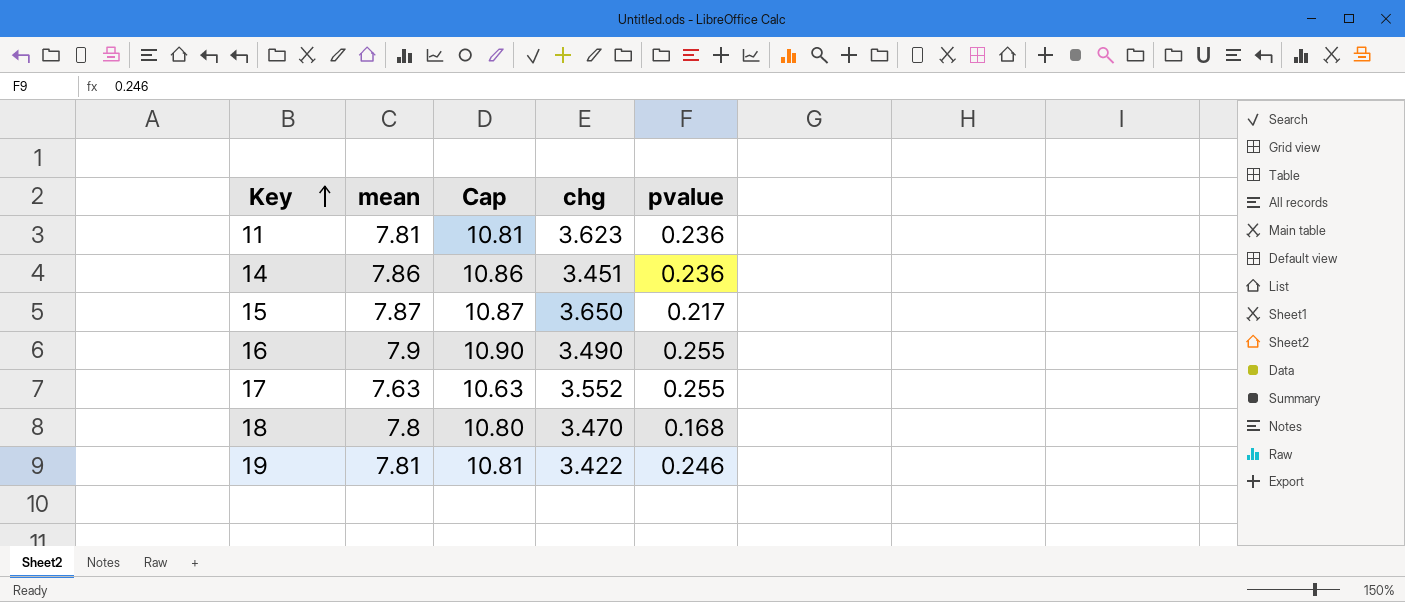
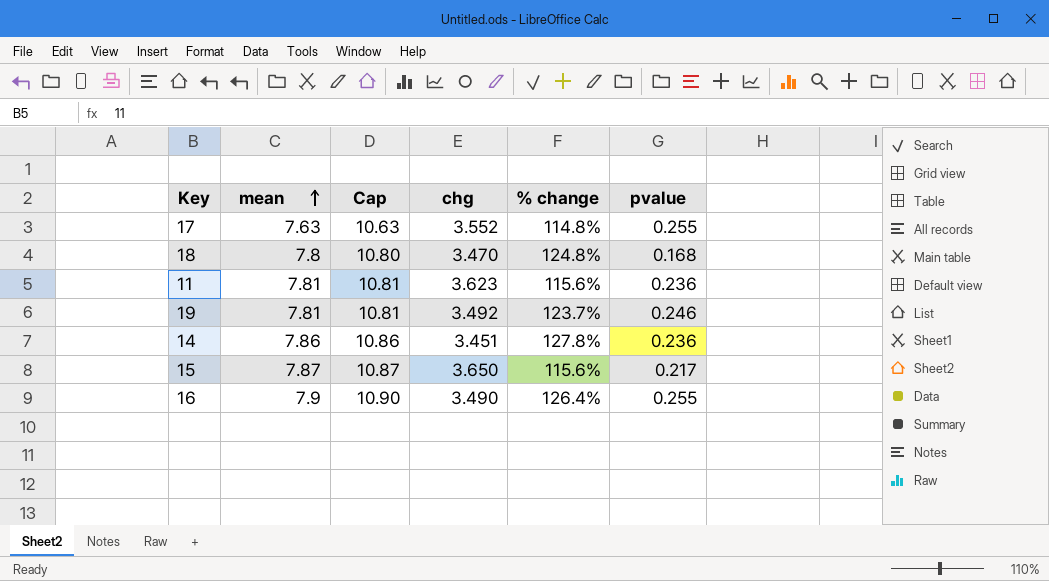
row order: Key ascending -> mean ascending
column % change | formula: none -> ([mean] - [chg]) / [chg]
19 | chg: 3.422 -> 3.492

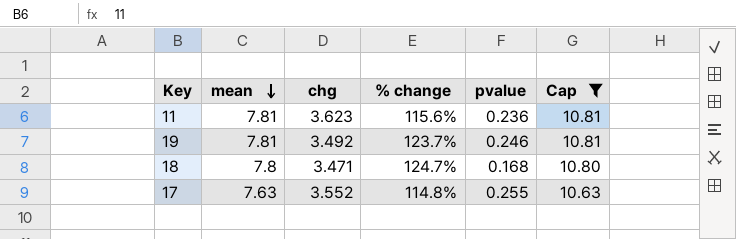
filter: none -> Cap <= 10.81
row order: mean ascending -> mean descending
column Cap | position: 3 -> 6
18 | chg: 3.470 -> 3.471
18 | % change: 124.8% -> 124.7%

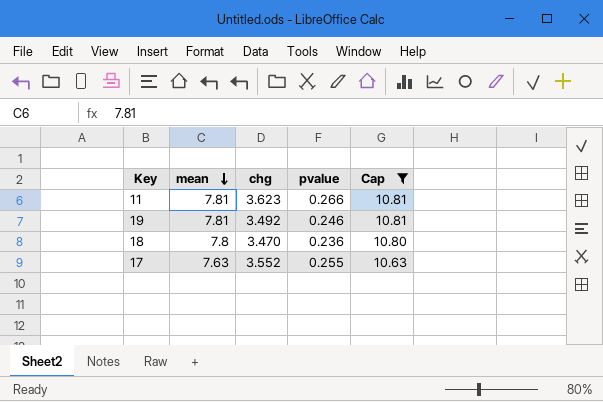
column % change | formula: ([mean] - [chg]) / [chg] -> none
11 | pvalue: 0.236 -> 0.266
18 | chg: 3.471 -> 3.470
18 | pvalue: 0.168 -> 0.236

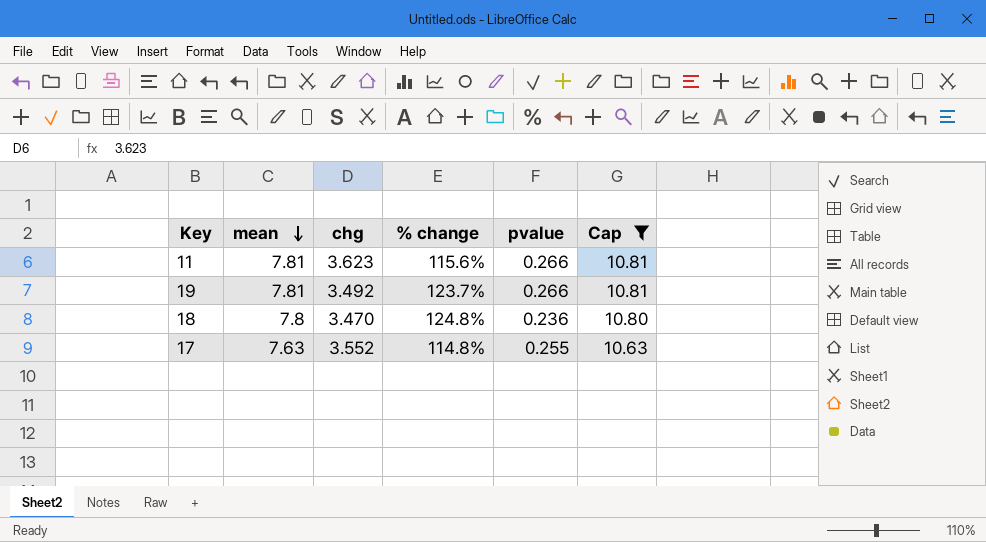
column % change | formula: none -> ([mean] - [chg]) / [chg]
19 | pvalue: 0.246 -> 0.266

